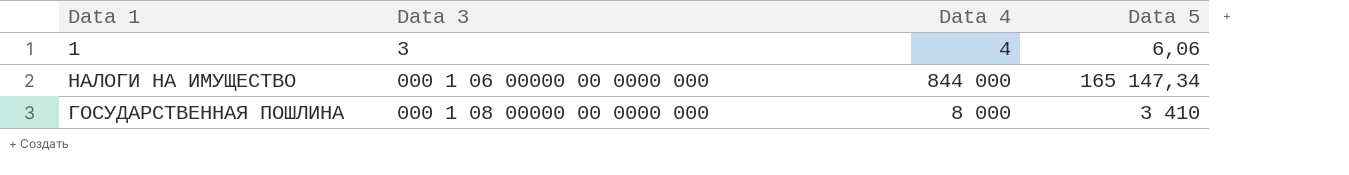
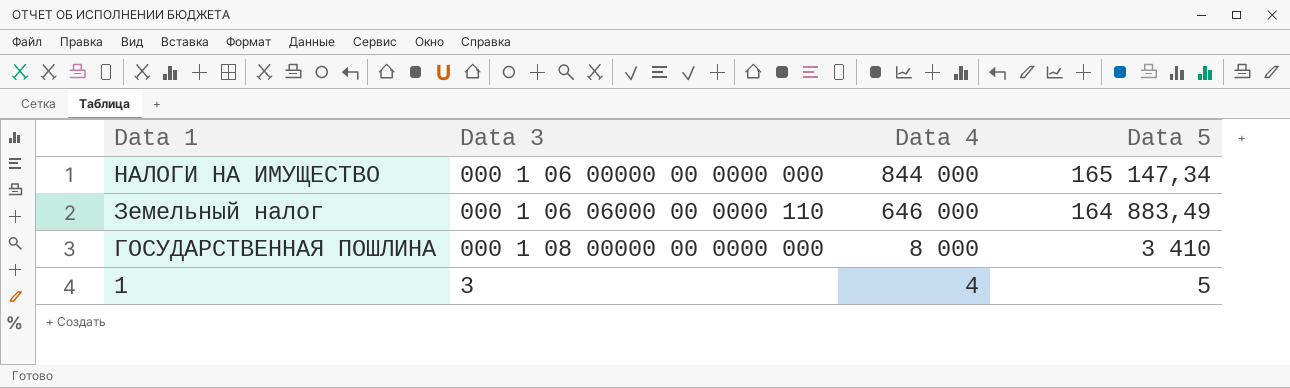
row order: none -> Data 1 descending
row Земельный налог: none -> 000 1 06 06000 00 0000 110 | 646 000 | 164 883,49
1 | Data 5: 6,06 -> 5

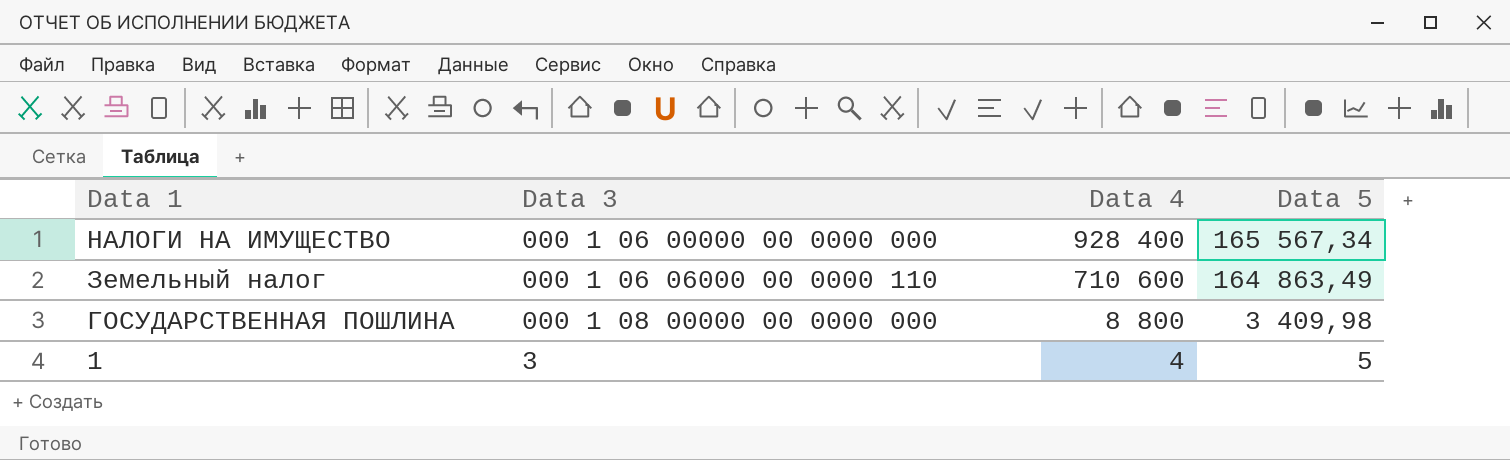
НАЛОГИ НА ИМУЩЕСТВО | Data 4: 844 000 -> 928 400
НАЛОГИ НА ИМУЩЕСТВО | Data 5: 165 147,34 -> 165 567,34
Земельный налог | Data 4: 646 000 -> 710 600
Земельный налог | Data 5: 164 883,49 -> 164 863,49
ГОСУДАРСТВЕННАЯ ПОШЛИНА | Data 4: 8 000 -> 8 800
ГОСУДАРСТВЕННАЯ ПОШЛИНА | Data 5: 3 410 -> 3 409,98

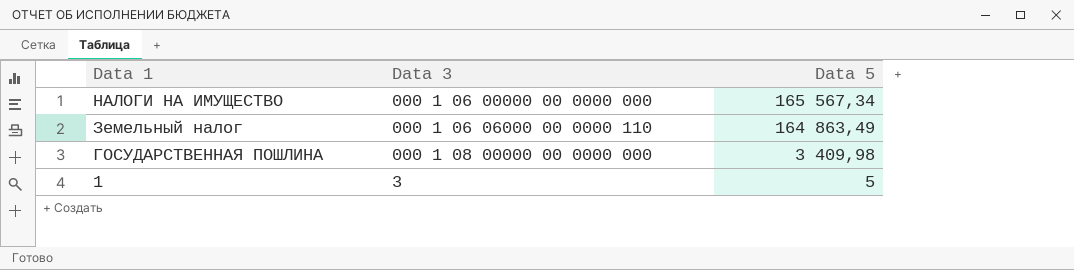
column Data 4 | position: 3 -> none

